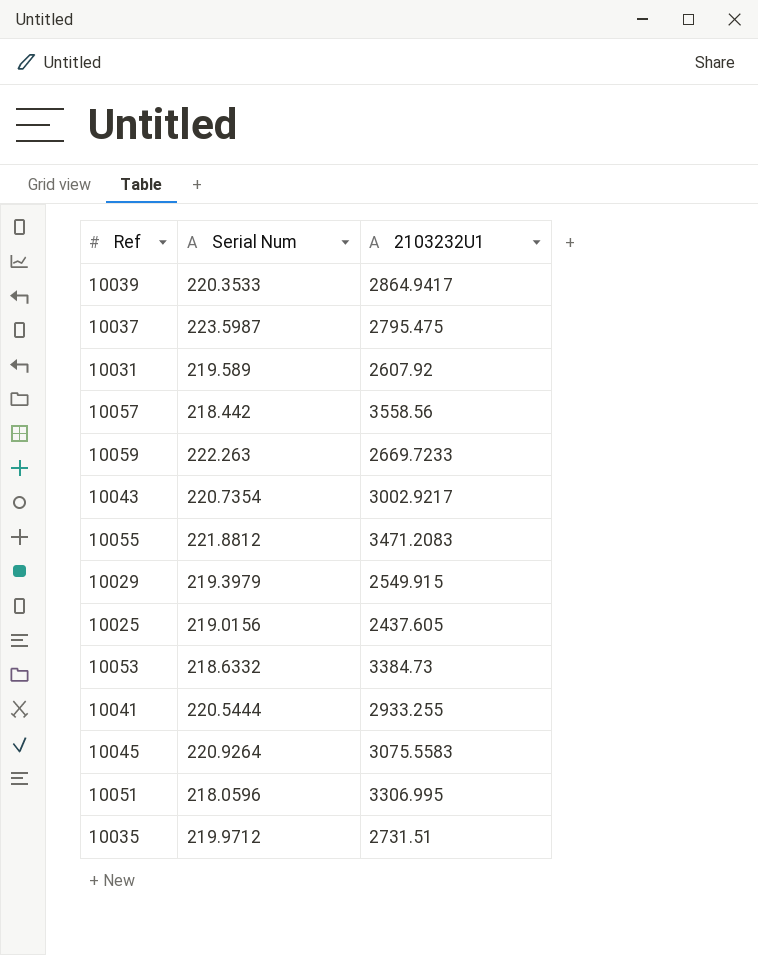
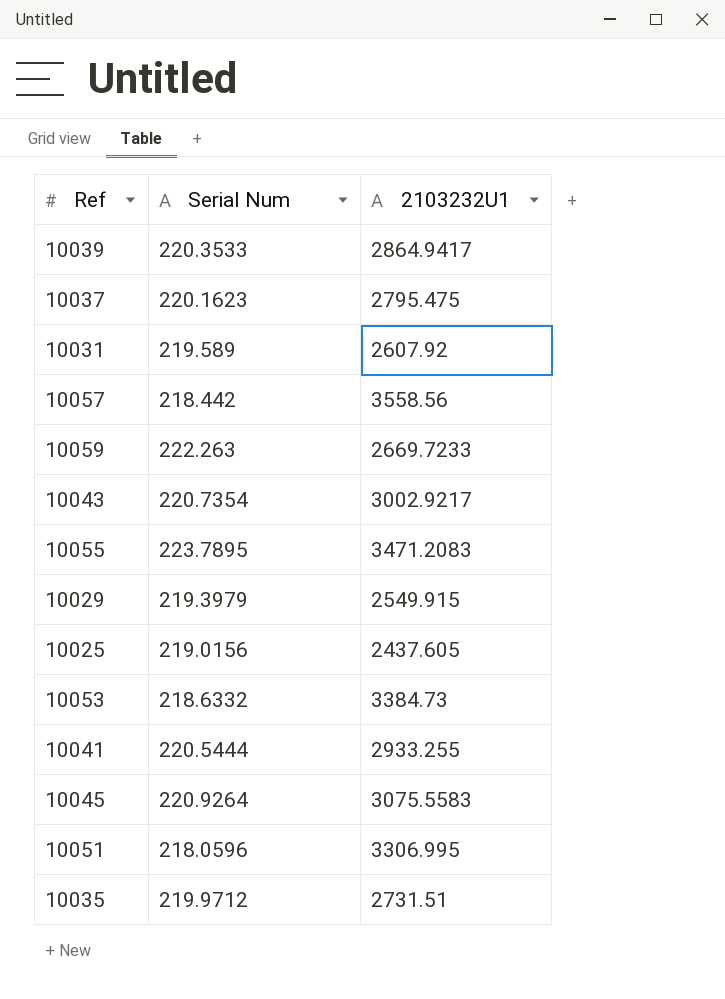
10037 | Serial Num: 223.5987 -> 220.1623
10055 | Serial Num: 221.8812 -> 223.7895

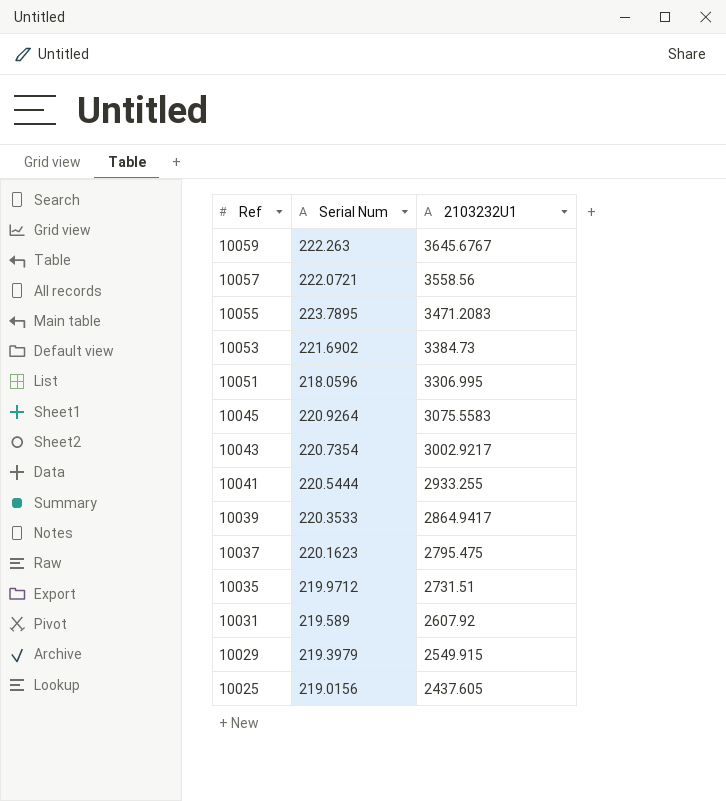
row order: none -> Ref descending
10059 | 2103232U1: 2669.7233 -> 3645.6767
10057 | Serial Num: 218.442 -> 222.0721
10053 | Serial Num: 218.6332 -> 221.6902

